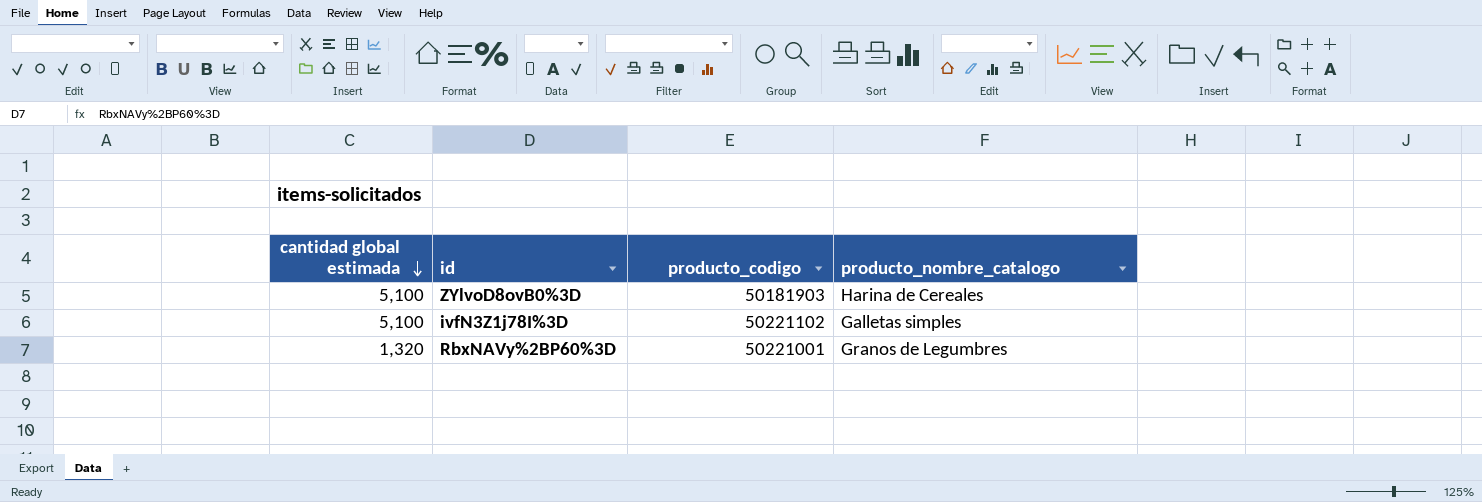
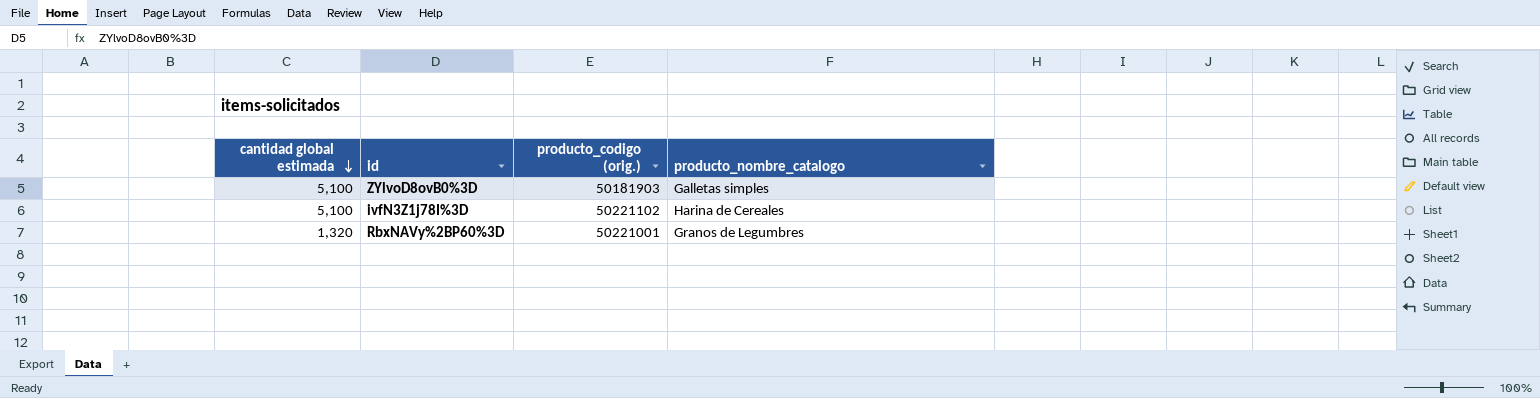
column name: producto_codigo -> producto_codigo (orig.)
ZYlvoD8ovB0%3D | producto_nombre_catalogo: Harina de Cereales -> Galletas simples
ivfN3Z1j78I%3D | producto_nombre_catalogo: Galletas simples -> Harina de Cereales

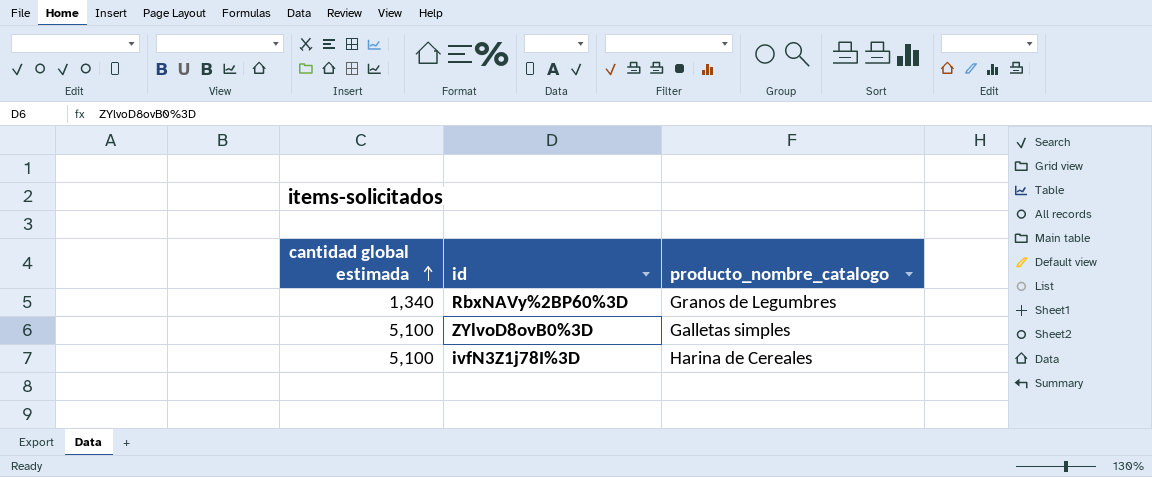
row order: cantidad global estimada descending -> cantidad global estimada ascending
column producto_codigo (orig.) | position: 3 -> none
RbxNAVy%2BP60%3D | cantidad global estimada: 1,320 -> 1,340

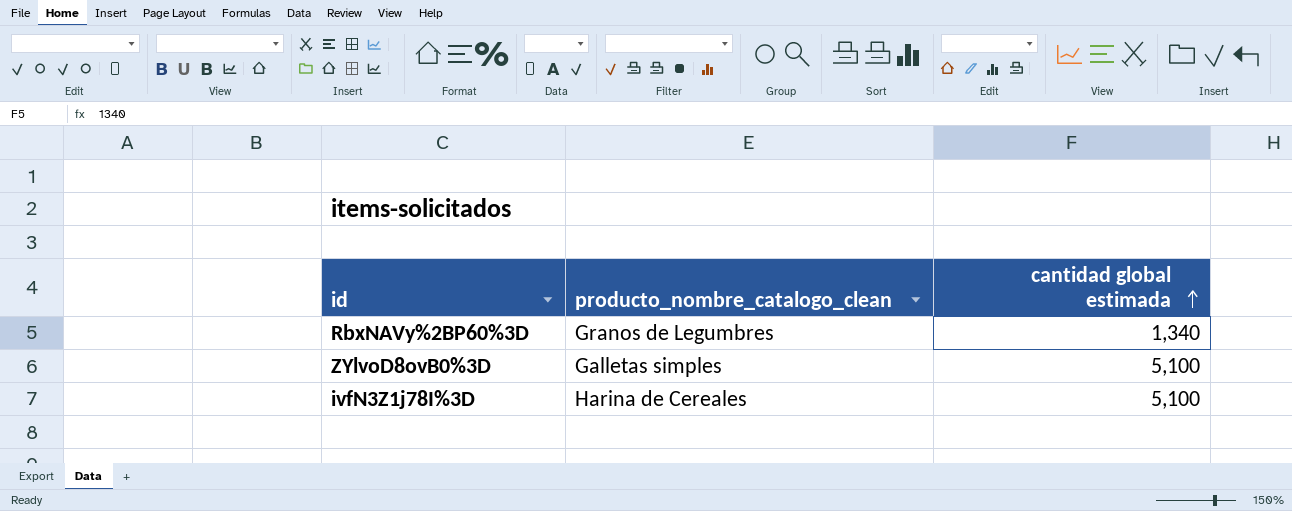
column name: producto_nombre_catalogo -> producto_nombre_catalogo_clean
column cantidad global estimada | position: 1 -> 3

